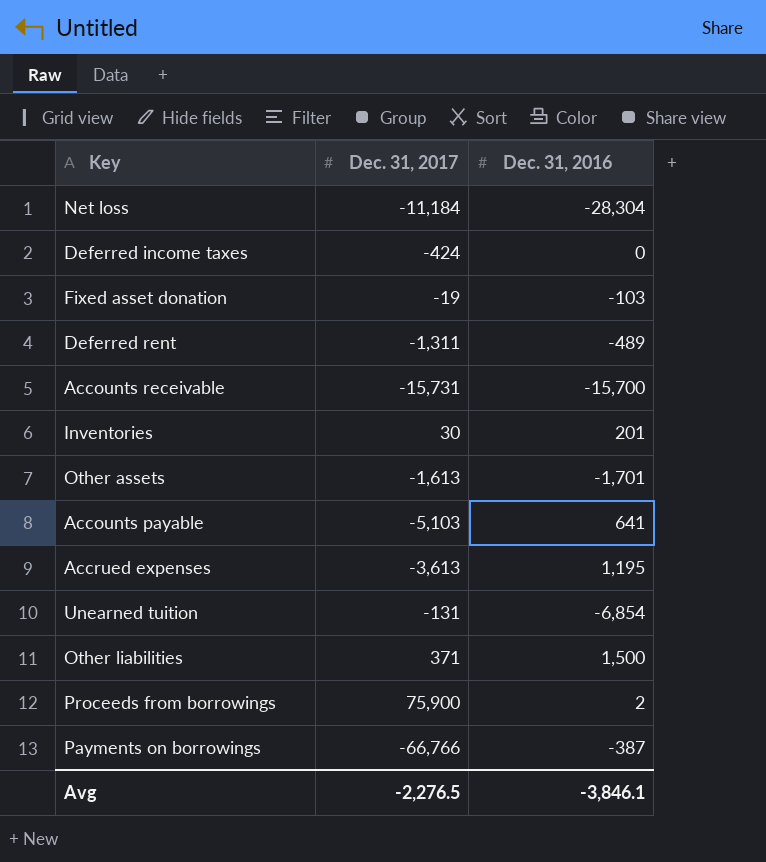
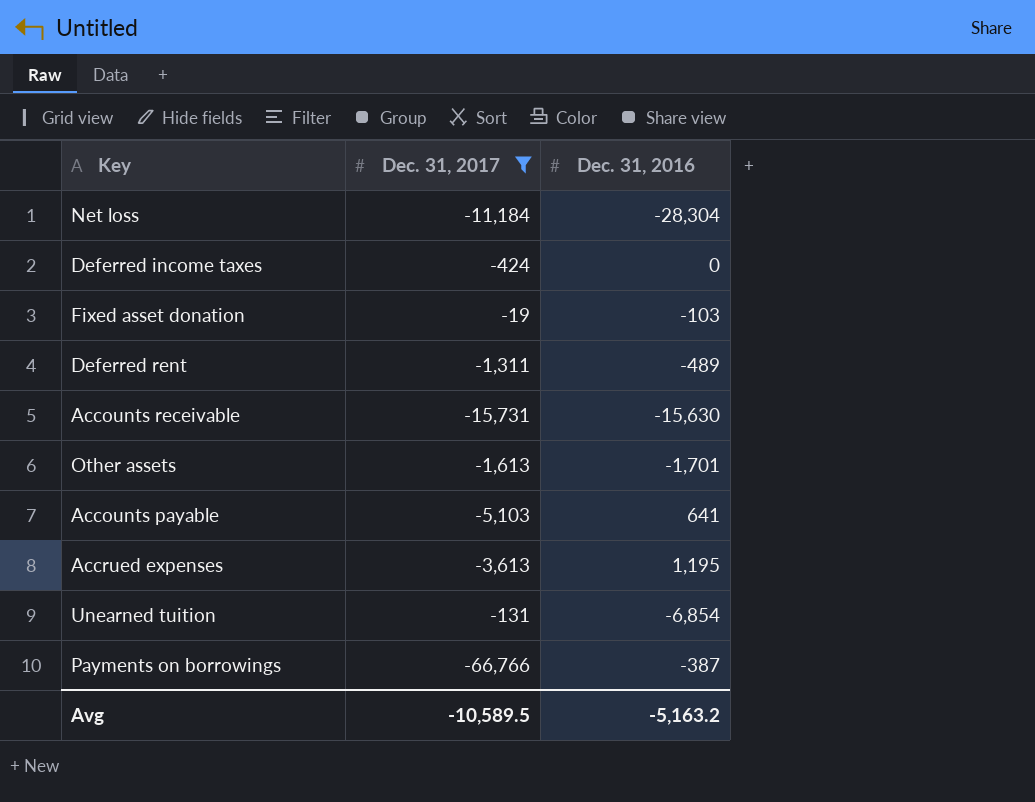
filter: none -> Dec. 31, 2017 <= -19
Accounts receivable | Dec. 31, 2016: -15,700 -> -15,630
Avg | Dec. 31, 2017: -2,276.5 -> -10,589.5
Avg | Dec. 31, 2016: -3,846.1 -> -5,163.2

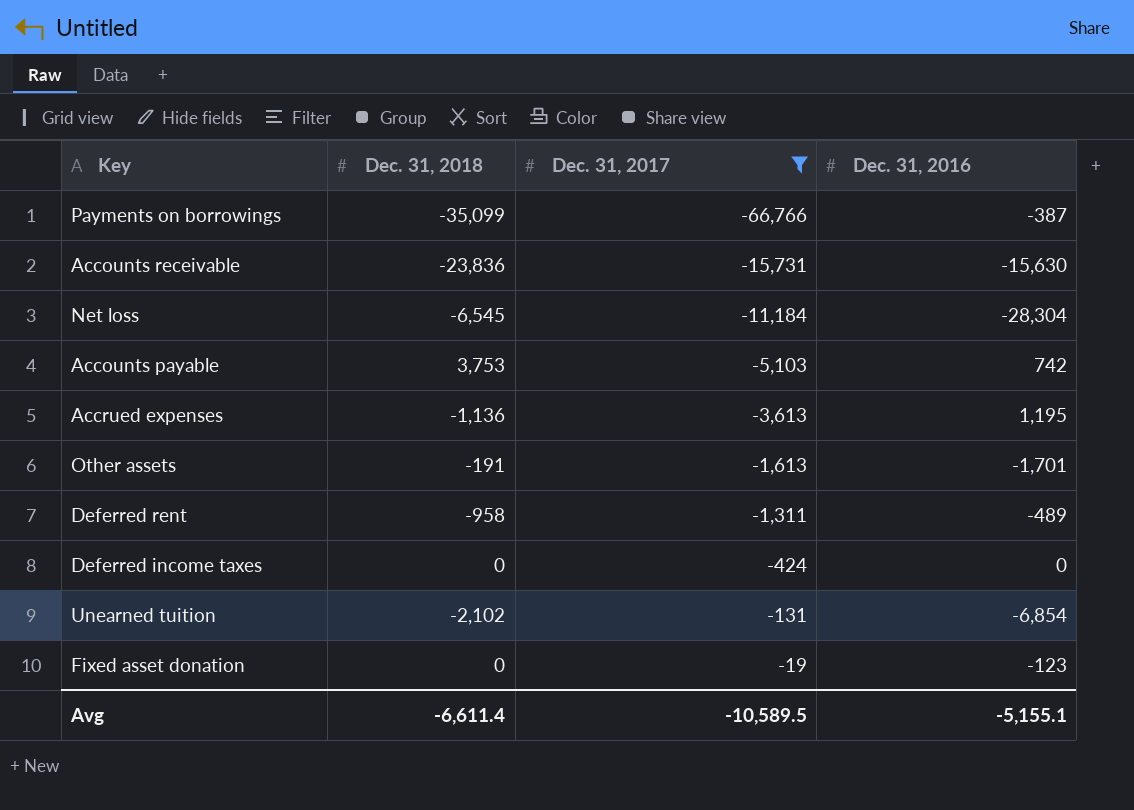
row order: none -> Dec. 31, 2017 ascending
column Dec. 31, 2018 | position: none -> 2
Accounts payable | Dec. 31, 2016: 641 -> 742
Fixed asset donation | Dec. 31, 2016: -103 -> -123
Avg | Dec. 31, 2016: -5,163.2 -> -5,155.1

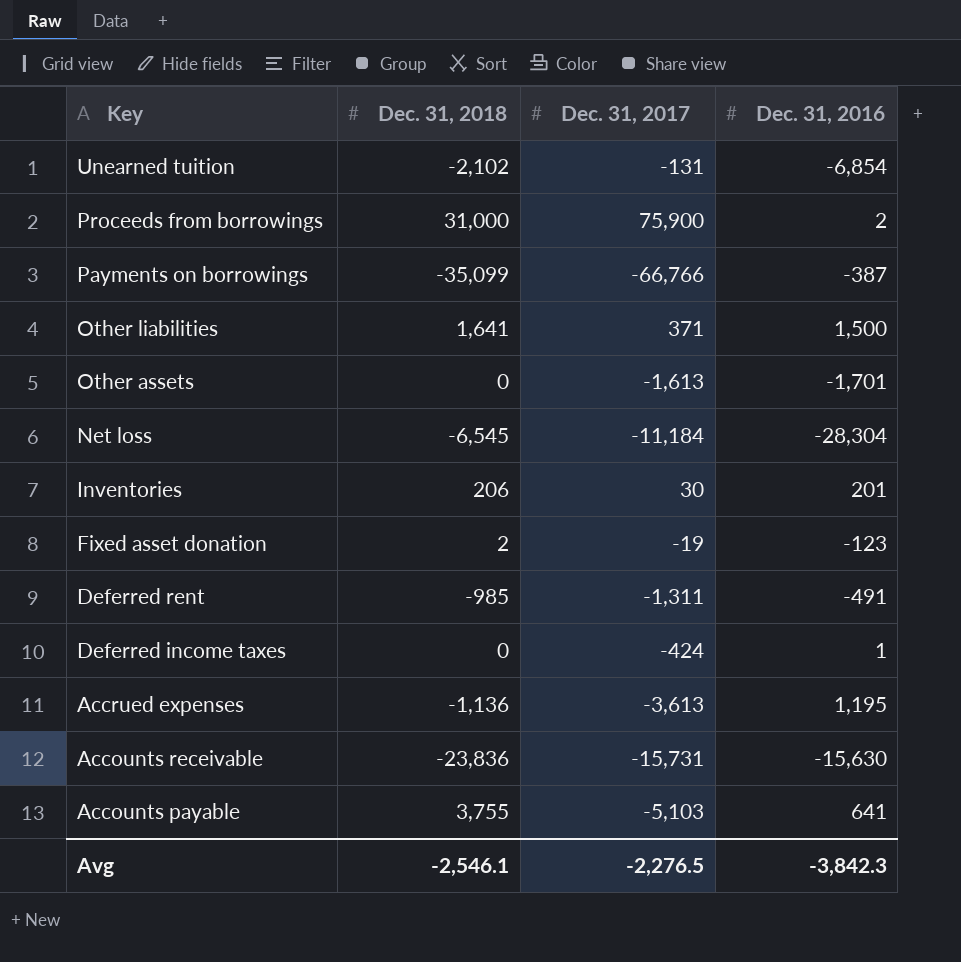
filter: Dec. 31, 2017 <= -19 -> none
row order: Dec. 31, 2017 ascending -> Key descending
Other assets | Dec. 31, 2018: -191 -> 0
Fixed asset donation | Dec. 31, 2018: 0 -> 2
Deferred rent | Dec. 31, 2018: -958 -> -985
Deferred rent | Dec. 31, 2016: -489 -> -491
Deferred income taxes | Dec. 31, 2016: 0 -> 1
Accounts payable | Dec. 31, 2018: 3,753 -> 3,755
Accounts payable | Dec. 31, 2016: 742 -> 641
Avg | Dec. 31, 2018: -6,611.4 -> -2,546.1
Avg | Dec. 31, 2017: -10,589.5 -> -2,276.5
Avg | Dec. 31, 2016: -5,155.1 -> -3,842.3

